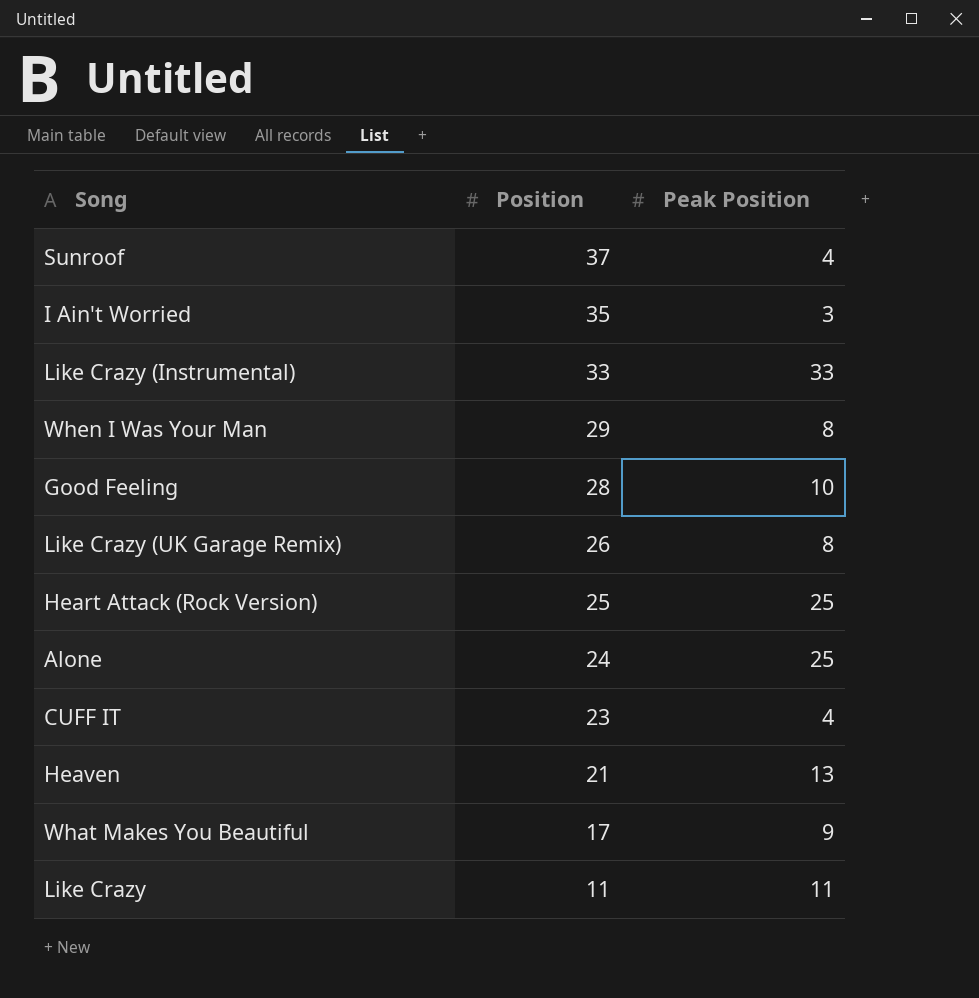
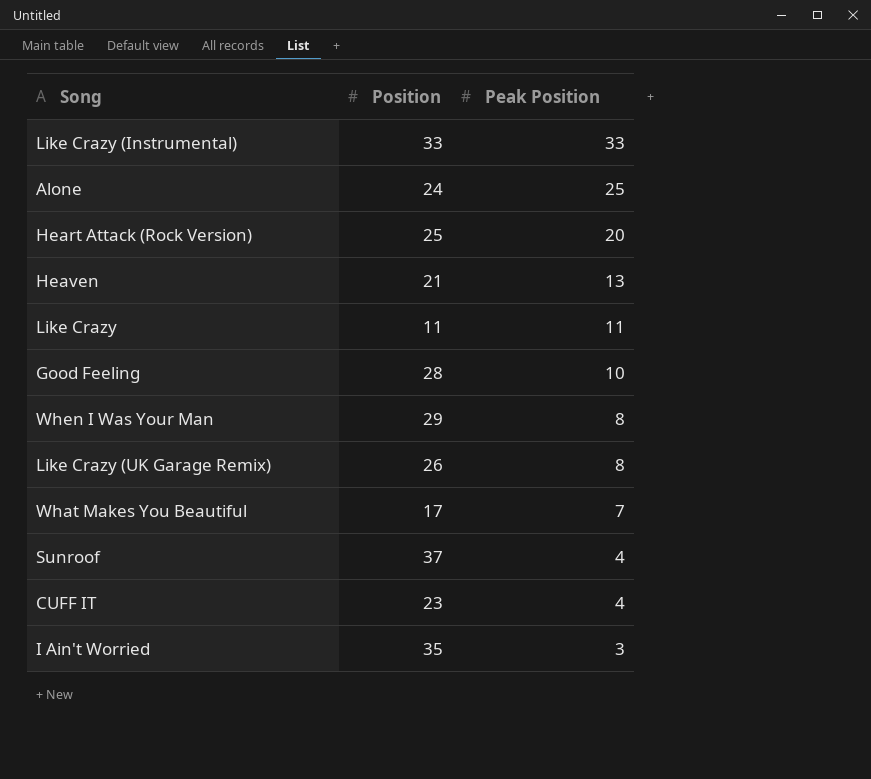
row order: Position descending -> Peak Position descending
Heart Attack (Rock Version) | Peak Position: 25 -> 20
What Makes You Beautiful | Peak Position: 9 -> 7

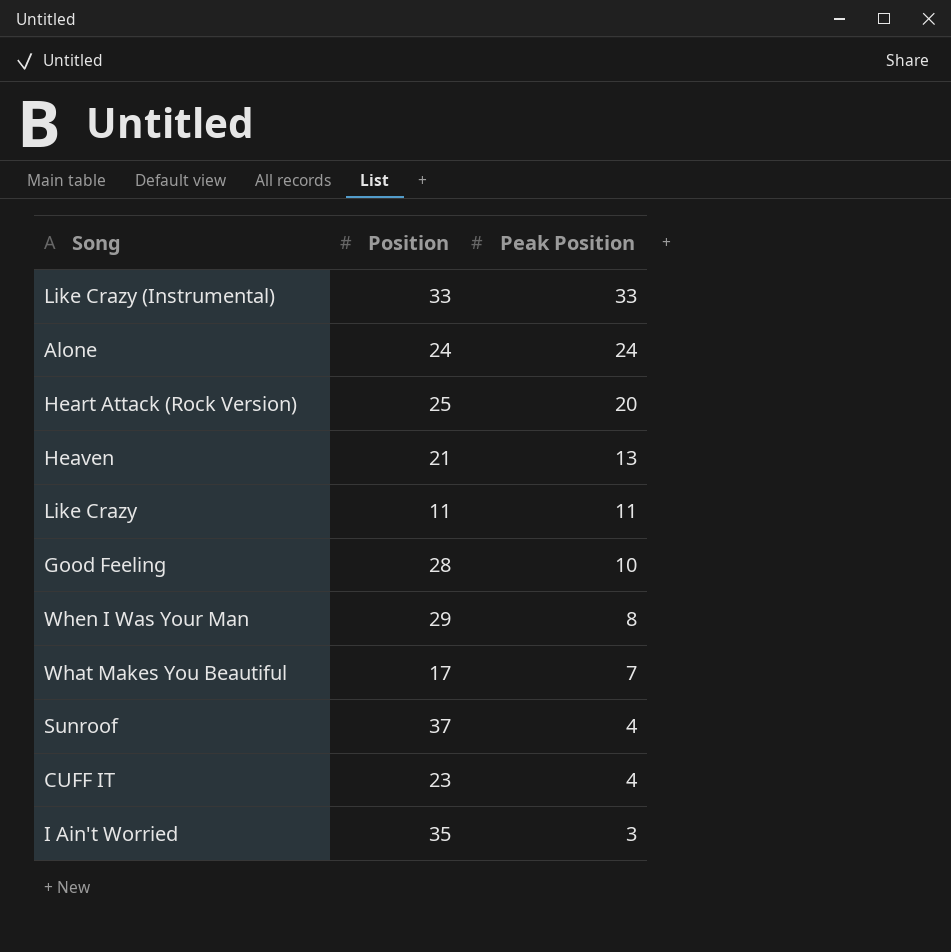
row Like Crazy (UK Garage Remix): 26 | 8 -> none
Alone | Peak Position: 25 -> 24

